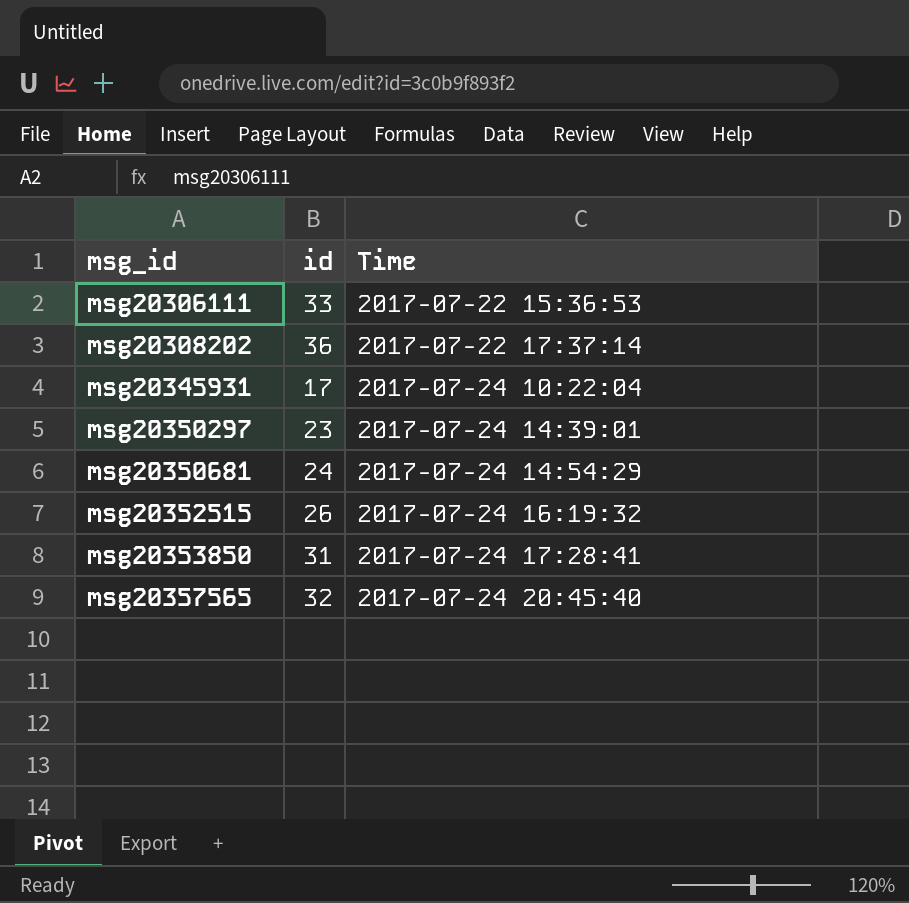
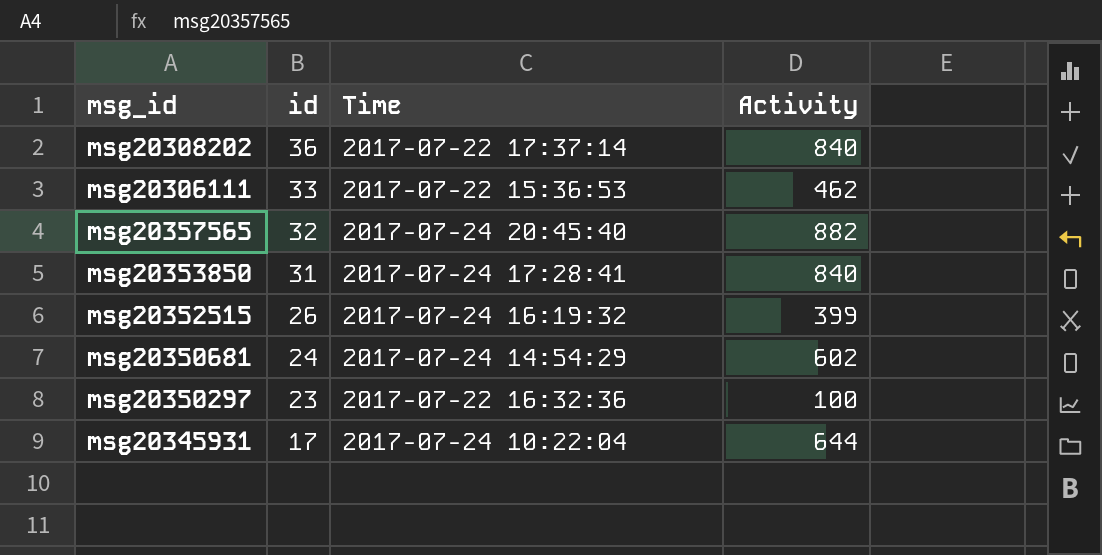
row order: msg_id ascending -> id descending
column Activity | position: none -> 4
msg20350297 | Time: 2017-07-24 14:39:01 -> 2017-07-22 16:32:36

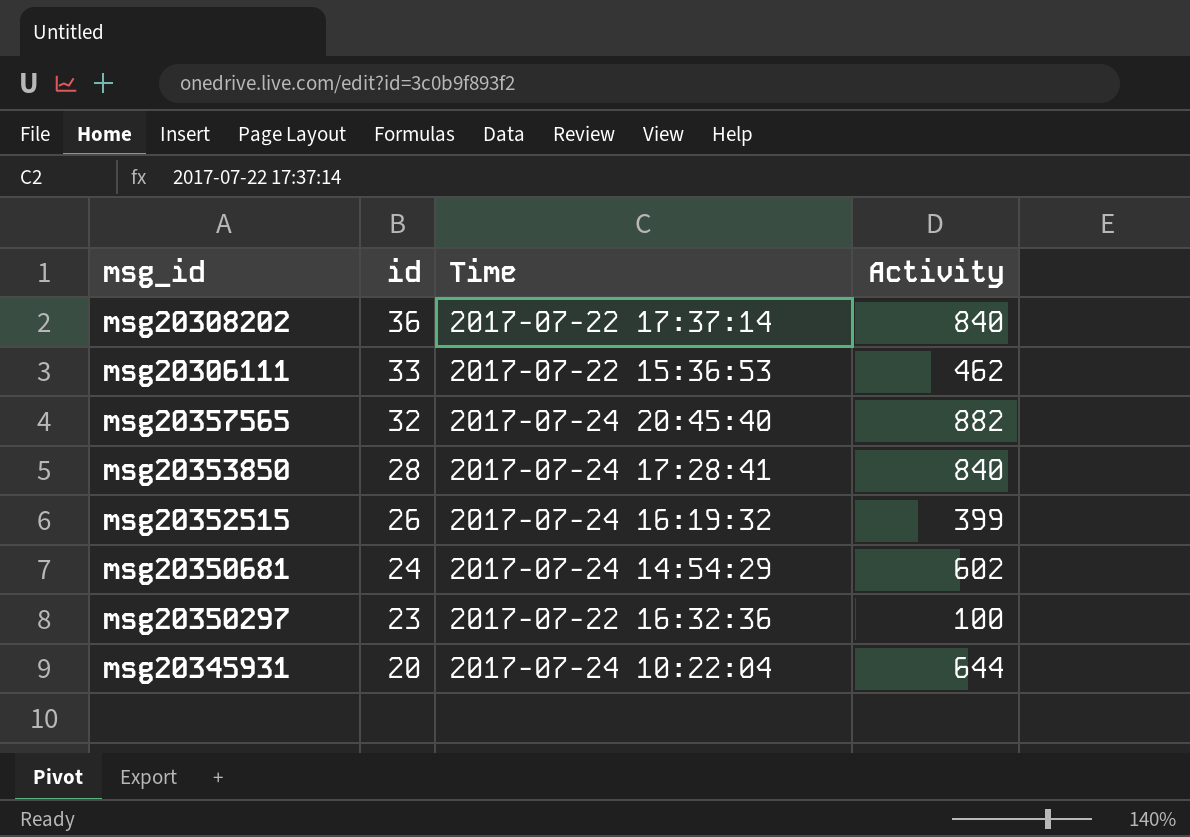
msg20353850 | id: 31 -> 28
msg20345931 | id: 17 -> 20

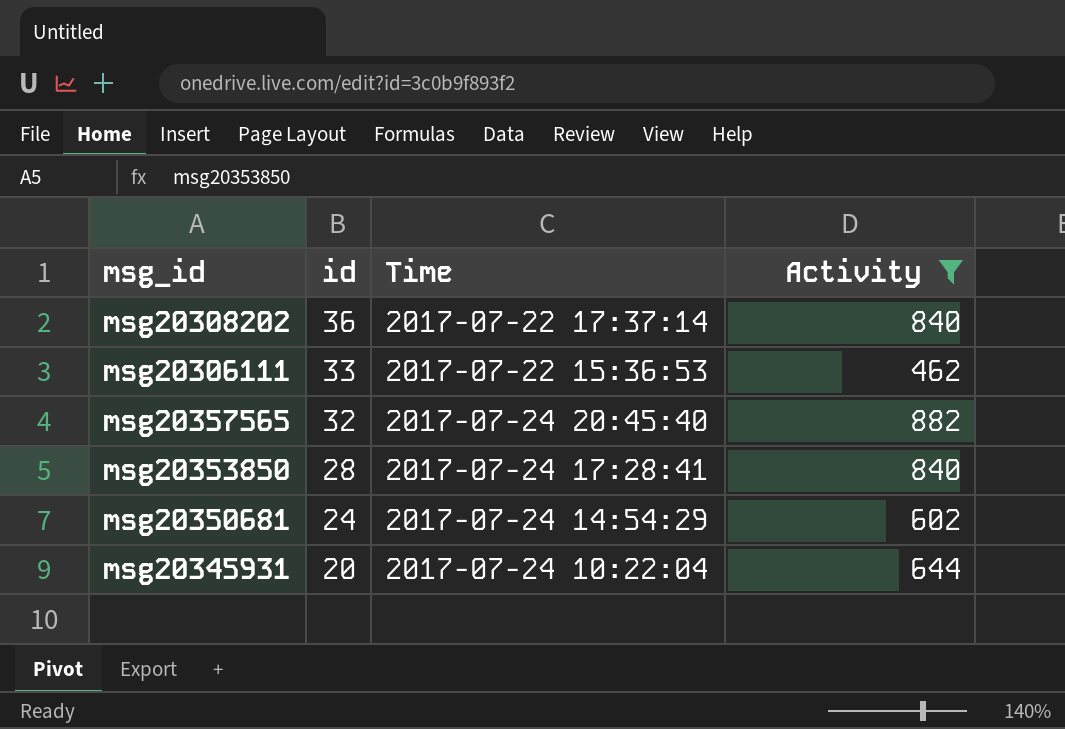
filter: none -> Activity >= 462

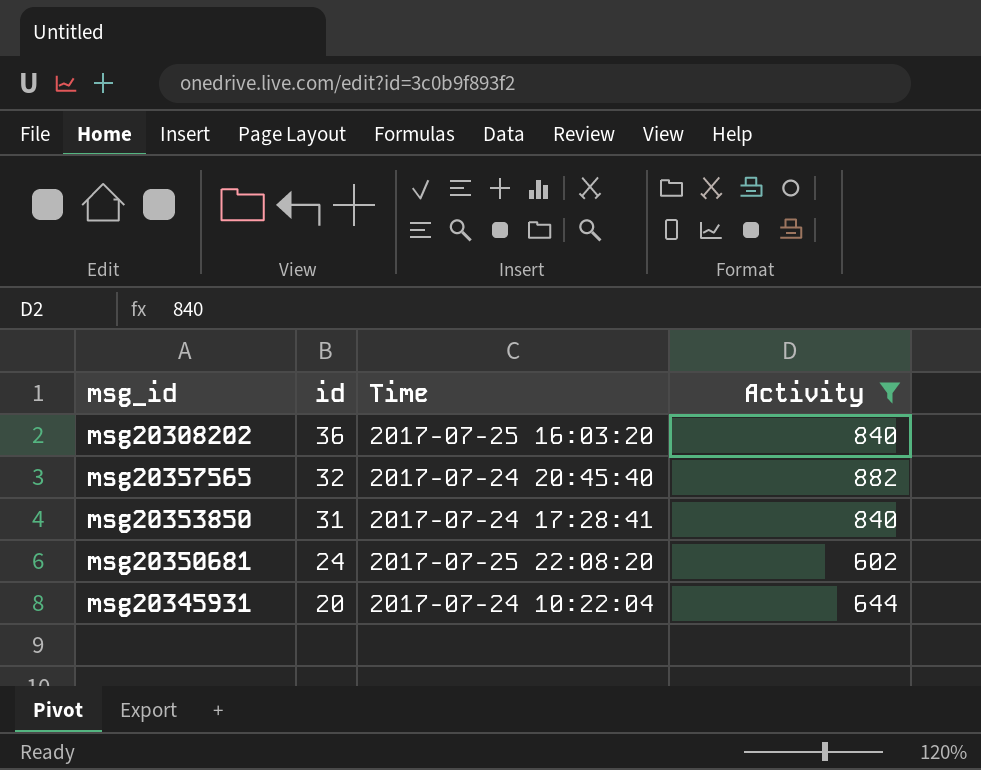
row msg20306111: 33 | 2017-07-22 15:36:53 | 462 -> none
msg20308202 | Time: 2017-07-22 17:37:14 -> 2017-07-25 16:03:20
msg20353850 | id: 28 -> 31
msg20350681 | Time: 2017-07-24 14:54:29 -> 2017-07-25 22:08:20

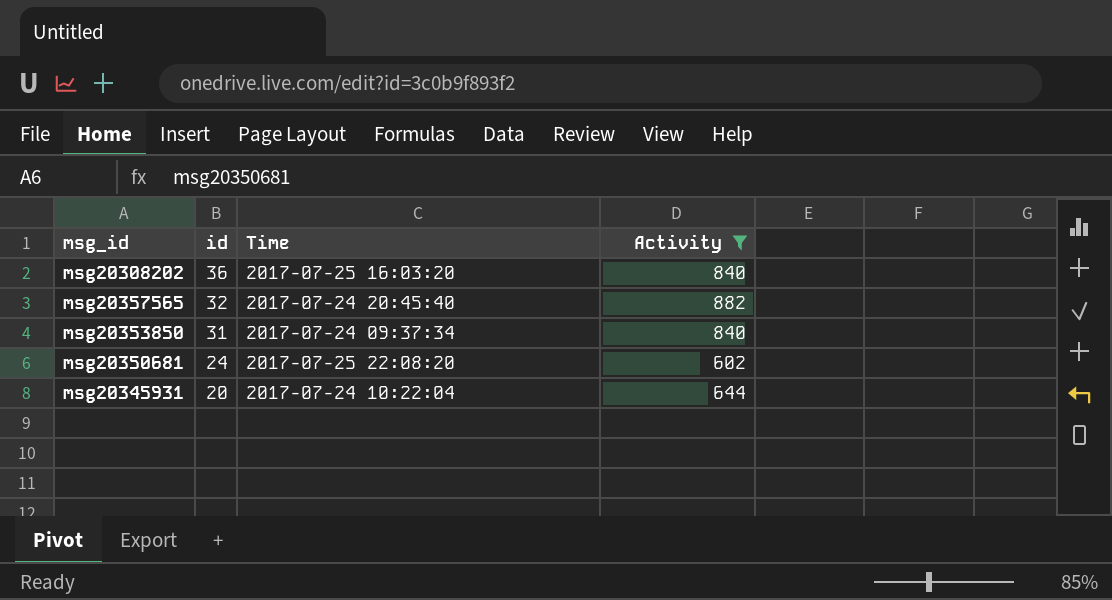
msg20353850 | Time: 2017-07-24 17:28:41 -> 2017-07-24 09:37:34

